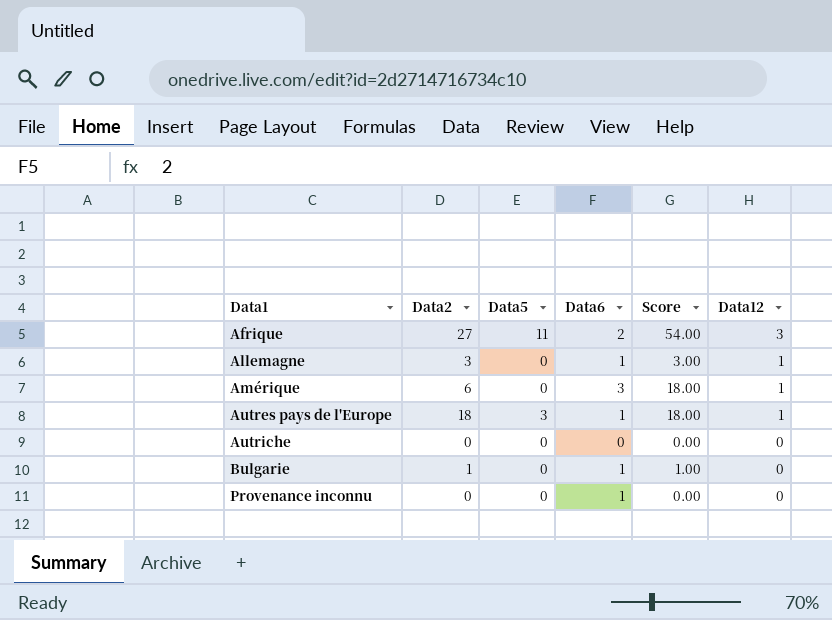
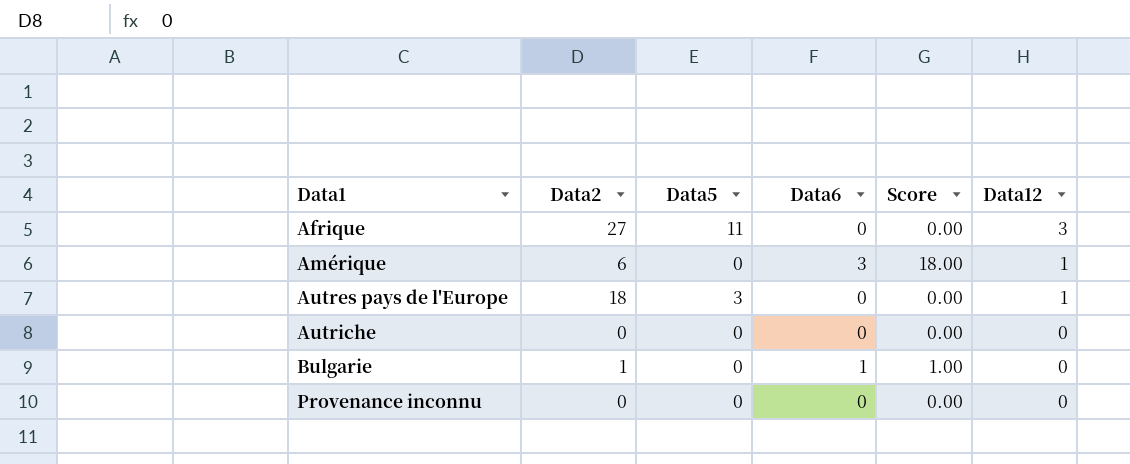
row Allemagne: 3 | 0 | 1 | 3.00 | 1 -> none
Afrique | Data6: 2 -> 0
Afrique | Score: 54.00 -> 0.00
Autres pays de l'Europe | Data6: 1 -> 0
Autres pays de l'Europe | Score: 18.00 -> 0.00
Provenance inconnu | Data6: 1 -> 0

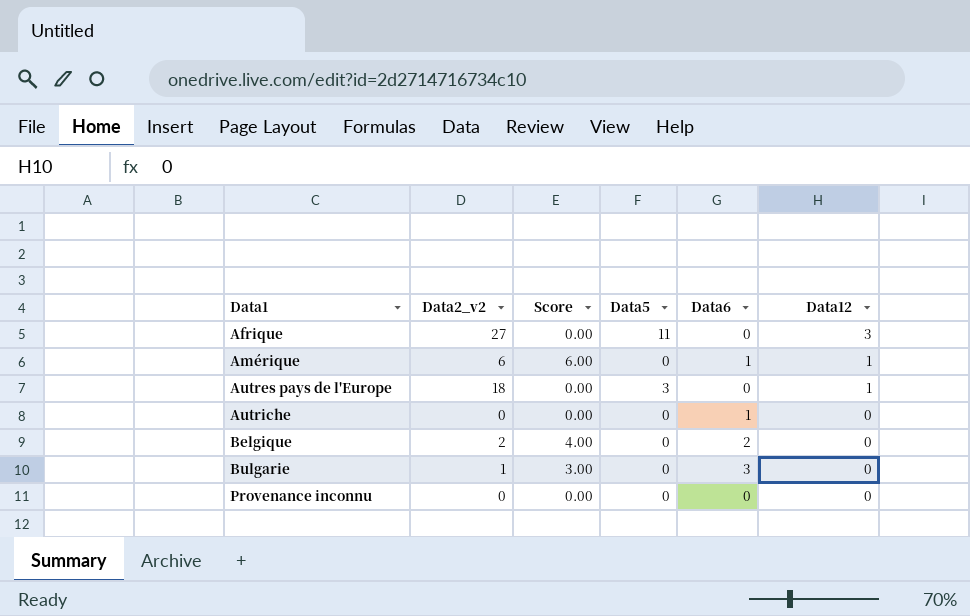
column name: Data2 -> Data2_v2
column Score | position: 5 -> 3
Amérique | Score: 18.00 -> 6.00
Amérique | Data6: 3 -> 1
Autriche | Data6: 0 -> 1
row Belgique: none -> 2 | 4.00 | 0 | 2 | 0
Bulgarie | Score: 1.00 -> 3.00
Bulgarie | Data6: 1 -> 3

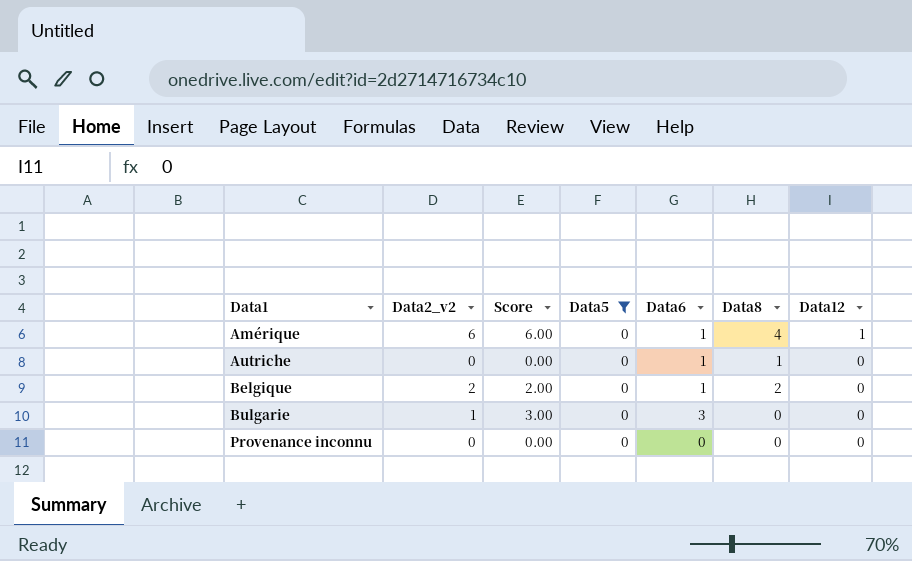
filter: none -> Data5 = 0
column Data8 | position: none -> 6
Belgique | Score: 4.00 -> 2.00
Belgique | Data6: 2 -> 1

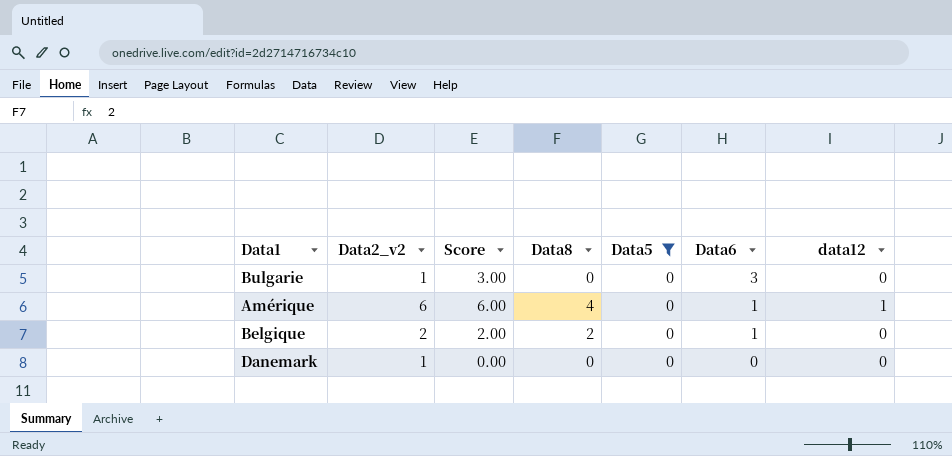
row order: Data1 ascending -> Data6 descending
column Data8 | position: 6 -> 4
column name: Data12 -> data12
row Autriche: 0 | 0.00 | 0 | 1 | 1 | 0 -> none
row Provenance inconnu: 0 | 0.00 | 0 | 0 | 0 | 0 -> none
row Danemark: none -> 1 | 0.00 | 0 | 0 | 0 | 0

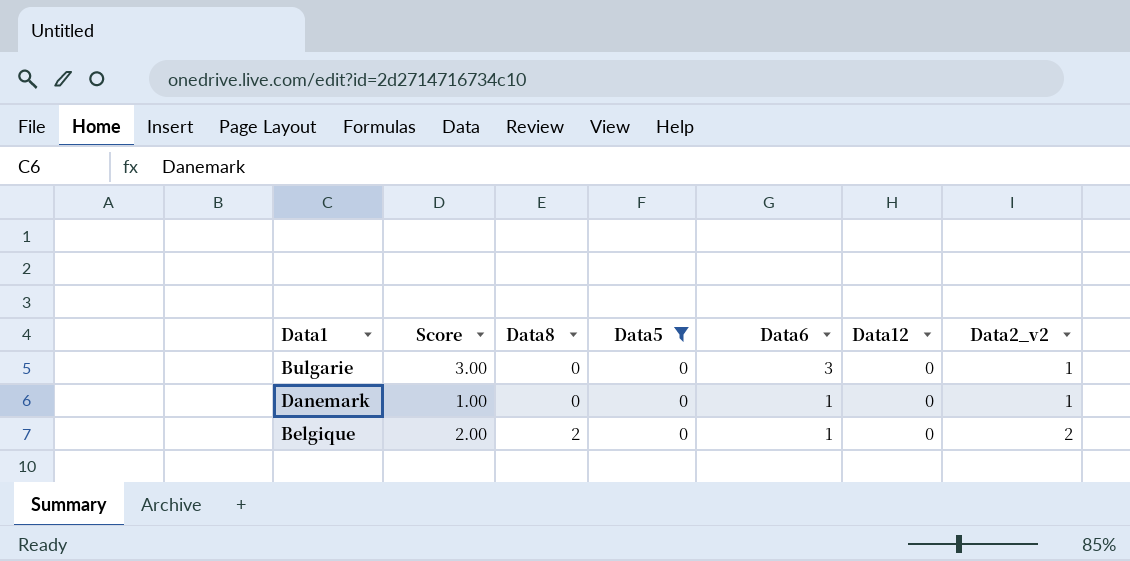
row order: Data6 descending -> Data8 ascending
column name: data12 -> Data12
column Data2_v2 | position: 2 -> 7
row Amérique: 6 | 6.00 | 4 | 0 | 1 | 1 -> none
Danemark | Score: 0.00 -> 1.00
Danemark | Data6: 0 -> 1

